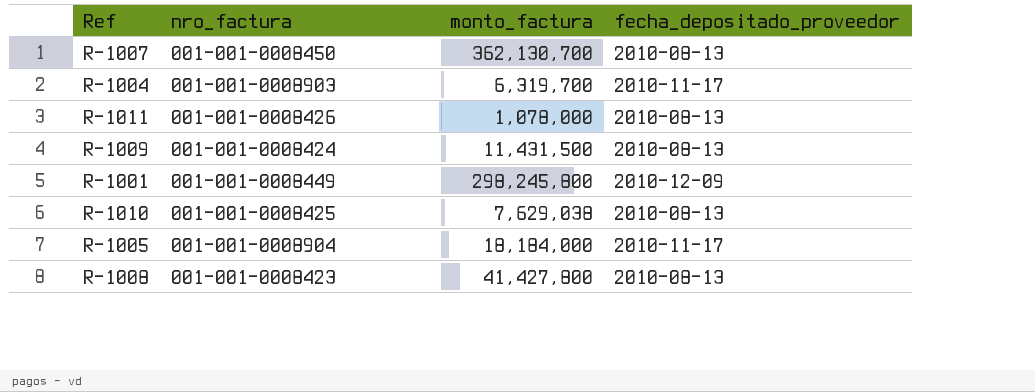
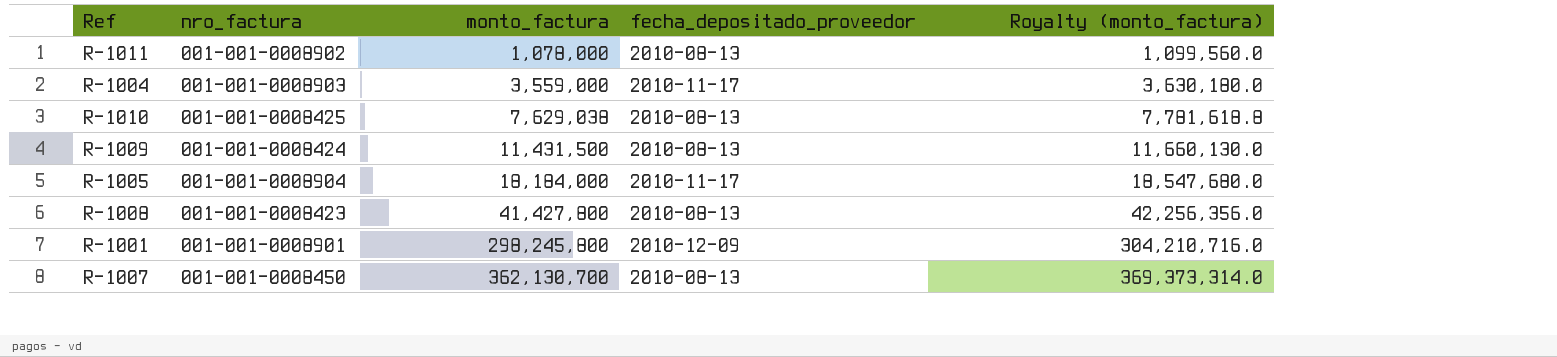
row order: none -> monto_factura ascending
column Royalty (monto_factura) | formula: none -> [monto_factura] * 1.02
R-1011 | nro_factura: 001-001-0008426 -> 001-001-0008902
R-1004 | monto_factura: 6,319,700 -> 3,559,000
R-1001 | nro_factura: 001-001-0008449 -> 001-001-0008901

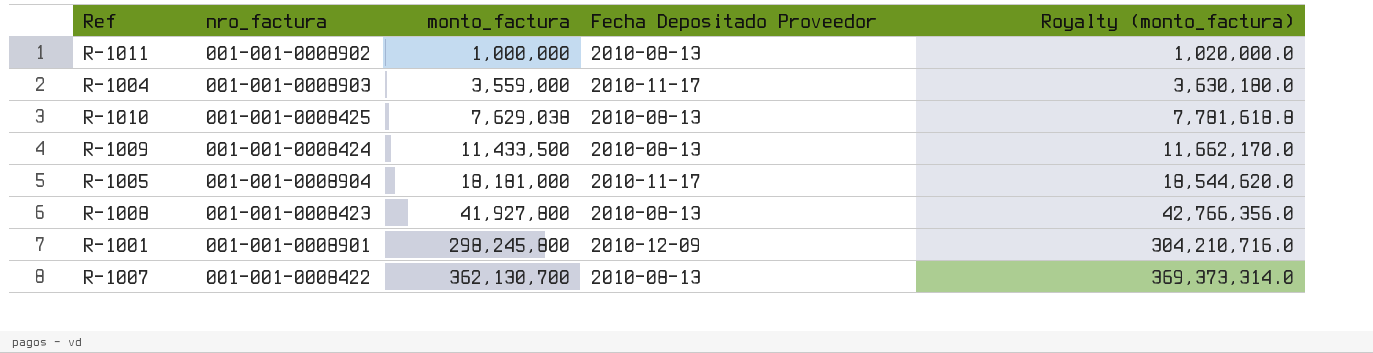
column name: fecha_depositado_proveedor -> Fecha Depositado Proveedor
R-1011 | monto_factura: 1,078,000 -> 1,000,000
R-1011 | Royalty (monto_factura): 1,099,560.0 -> 1,020,000.0
R-1009 | monto_factura: 11,431,500 -> 11,433,500
R-1009 | Royalty (monto_factura): 11,660,130.0 -> 11,662,170.0
R-1005 | monto_factura: 18,184,000 -> 18,181,000
R-1005 | Royalty (monto_factura): 18,547,680.0 -> 18,544,620.0
R-1008 | monto_factura: 41,427,800 -> 41,927,800
R-1008 | Royalty (monto_factura): 42,256,356.0 -> 42,766,356.0
R-1007 | nro_factura: 001-001-0008450 -> 001-001-0008422

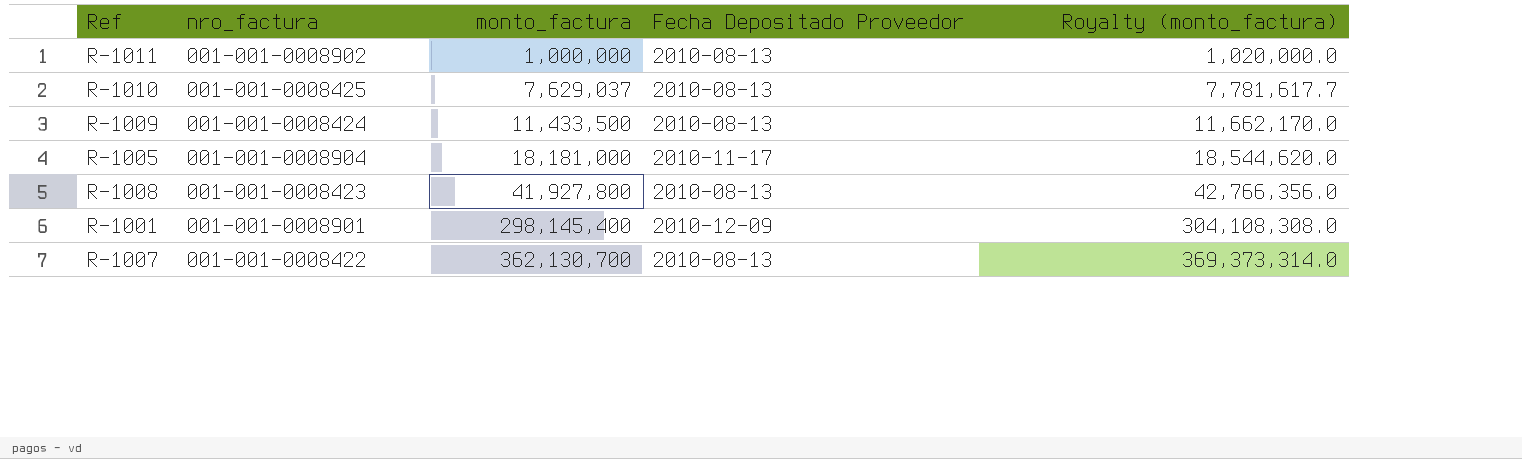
row R-1004: 001-001-0008903 | 3,559,000 | 2010-11-17 | 3,630,180.0 -> none
R-1010 | monto_factura: 7,629,038 -> 7,629,037
R-1010 | Royalty (monto_factura): 7,781,618.8 -> 7,781,617.7
R-1001 | monto_factura: 298,245,800 -> 298,145,400
R-1001 | Royalty (monto_factura): 304,210,716.0 -> 304,108,308.0

